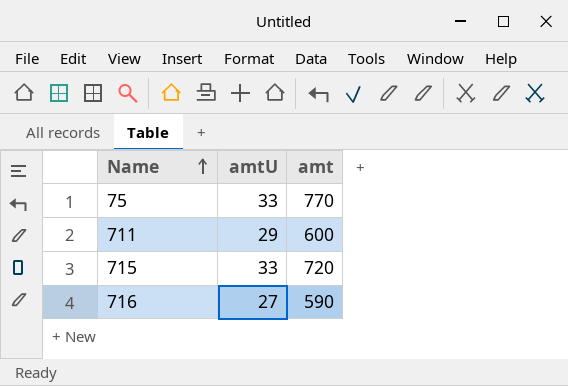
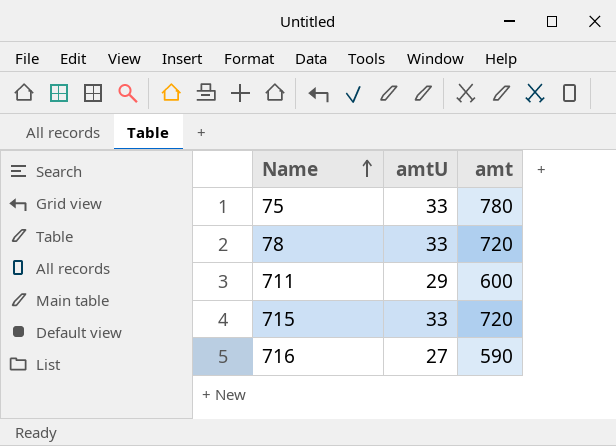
75 | amt: 770 -> 780
row 78: none -> 33 | 720

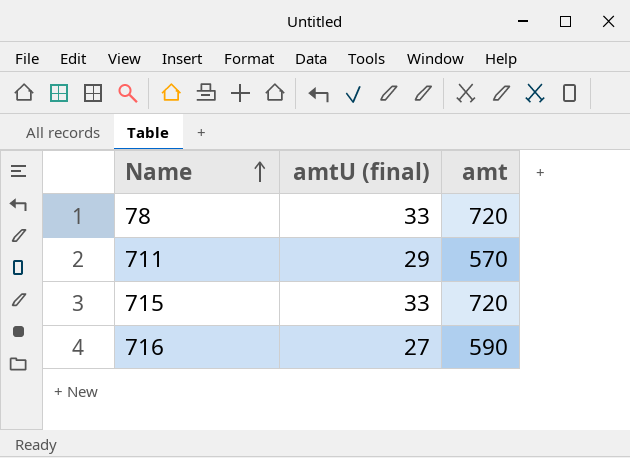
column name: amtU -> amtU (final)
row 75: 33 | 780 -> none
711 | amt: 600 -> 570

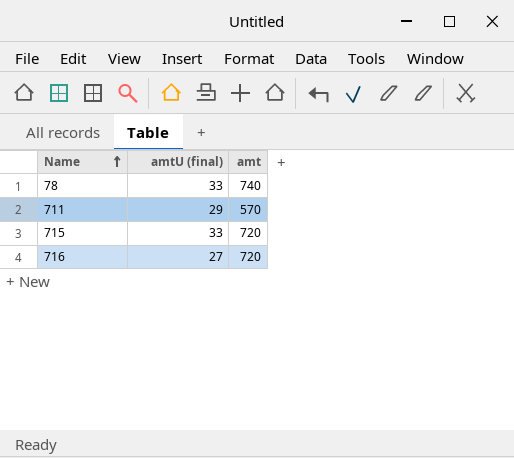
78 | amt: 720 -> 740
716 | amt: 590 -> 720

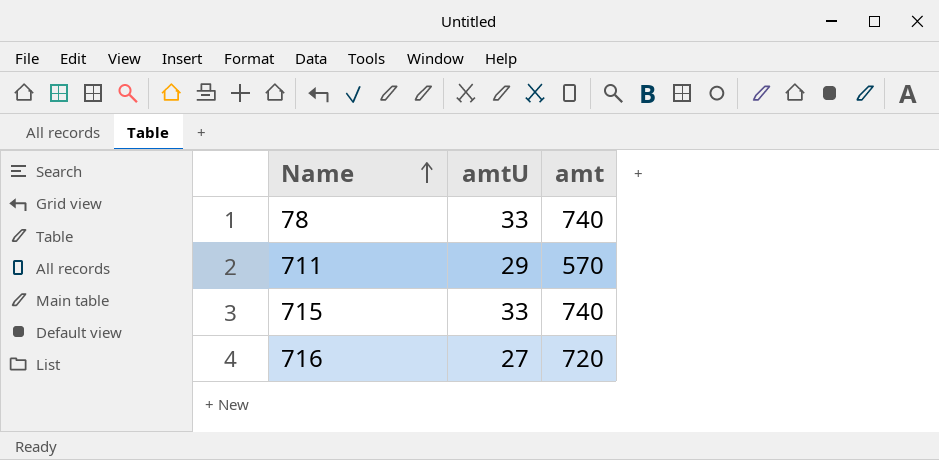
column name: amtU (final) -> amtU
715 | amt: 720 -> 740

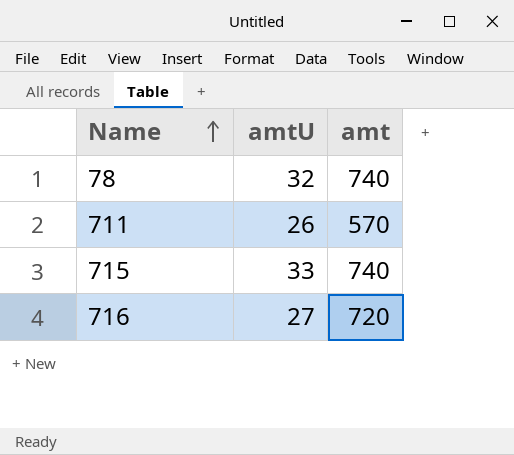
78 | amtU: 33 -> 32
711 | amtU: 29 -> 26

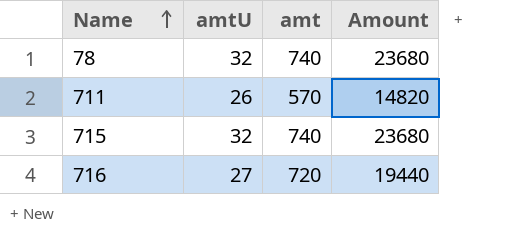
column Amount | formula: none -> [amtU] * [amt]
715 | amtU: 33 -> 32

